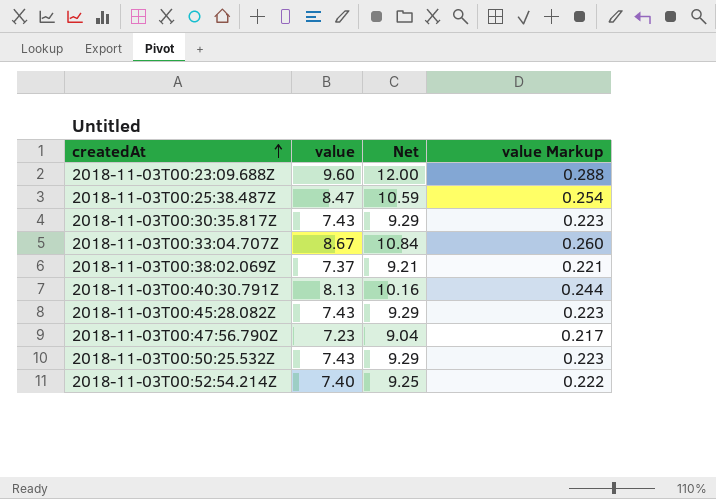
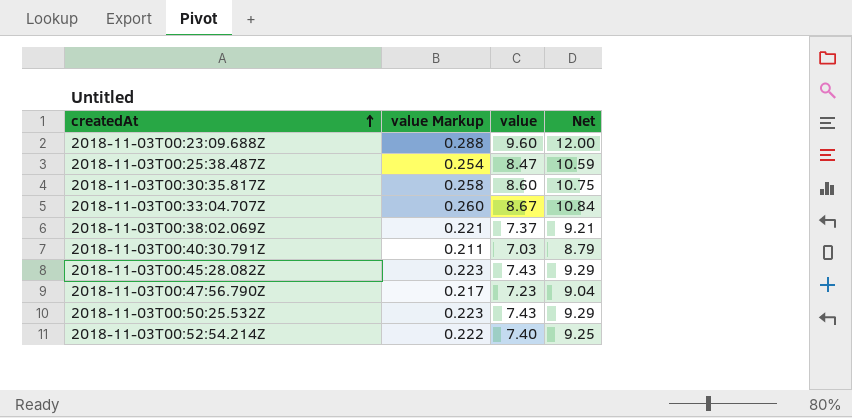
column value Markup | position: 4 -> 2
2018-11-03T00:30:35.817Z | value Markup: 0.223 -> 0.258
2018-11-03T00:30:35.817Z | value: 7.43 -> 8.60
2018-11-03T00:30:35.817Z | Net: 9.29 -> 10.75
2018-11-03T00:40:30.791Z | value Markup: 0.244 -> 0.211
2018-11-03T00:40:30.791Z | value: 8.13 -> 7.03
2018-11-03T00:40:30.791Z | Net: 10.16 -> 8.79

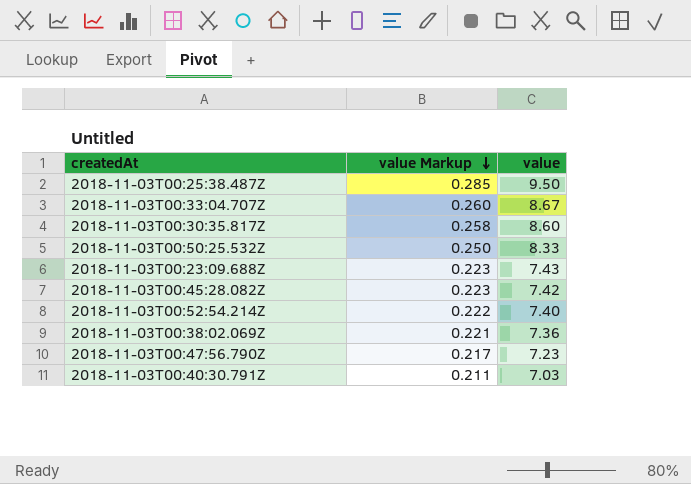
row order: createdAt ascending -> value Markup descending
column Net | formula: [value] * 1.25 -> none
2018-11-03T00:25:38.487Z | value Markup: 0.254 -> 0.285
2018-11-03T00:25:38.487Z | value: 8.47 -> 9.50
2018-11-03T00:50:25.532Z | value Markup: 0.223 -> 0.250
2018-11-03T00:50:25.532Z | value: 7.43 -> 8.33
2018-11-03T00:23:09.688Z | value Markup: 0.288 -> 0.223
2018-11-03T00:23:09.688Z | value: 9.60 -> 7.43
2018-11-03T00:45:28.082Z | value: 7.43 -> 7.42
2018-11-03T00:38:02.069Z | value: 7.37 -> 7.36

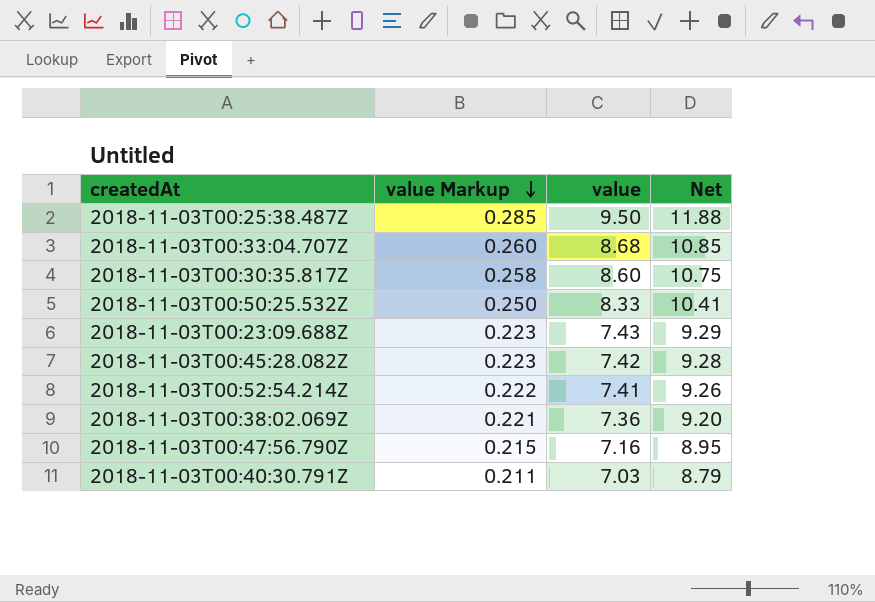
column Net | formula: none -> [value] * 1.25
2018-11-03T00:33:04.707Z | value: 8.67 -> 8.68
2018-11-03T00:52:54.214Z | value: 7.40 -> 7.41
2018-11-03T00:47:56.790Z | value Markup: 0.217 -> 0.215
2018-11-03T00:47:56.790Z | value: 7.23 -> 7.16

